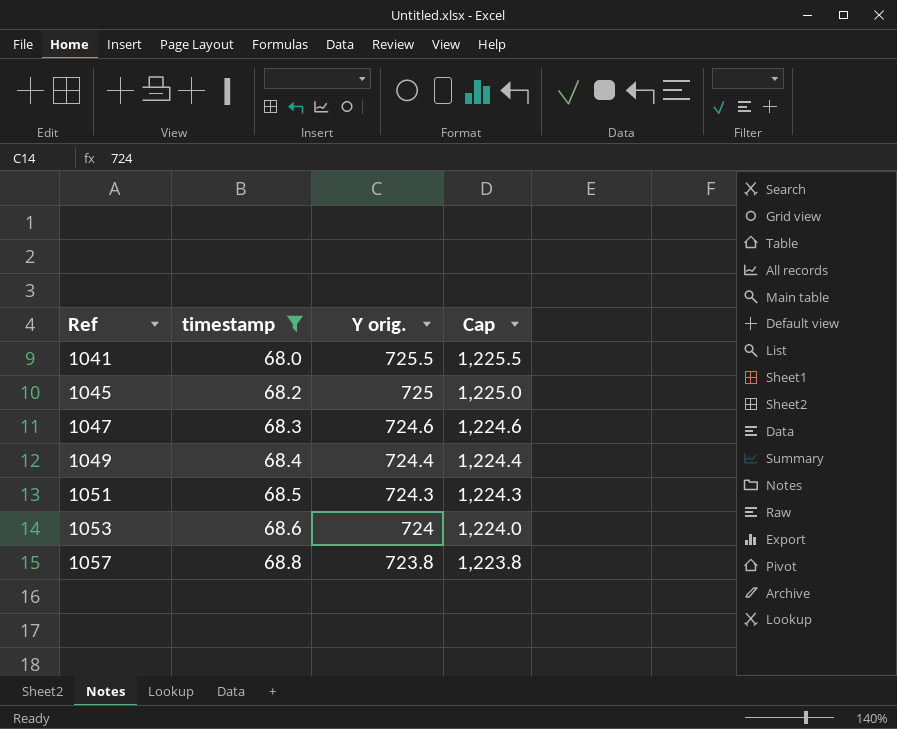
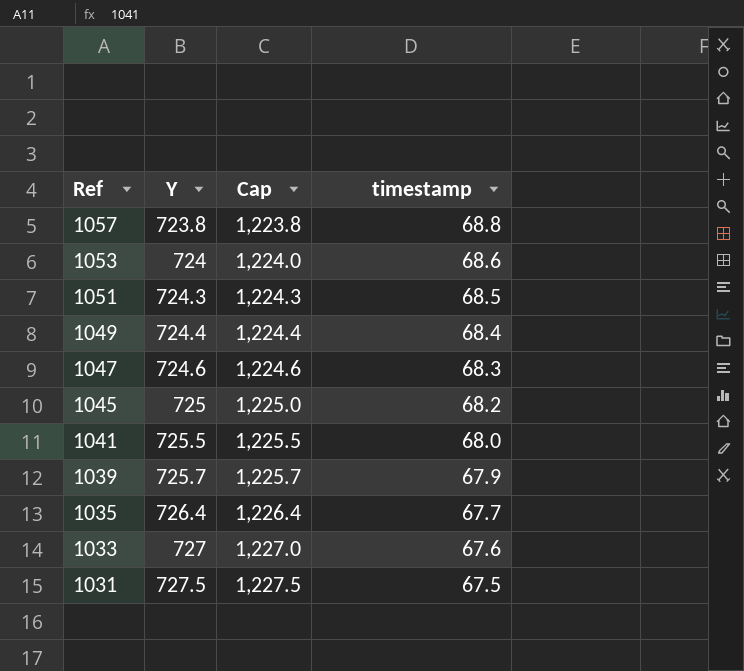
filter: timestamp >= 68.0 -> none
row order: Ref ascending -> Ref descending
column name: Y orig. -> Y
column timestamp | position: 2 -> 4

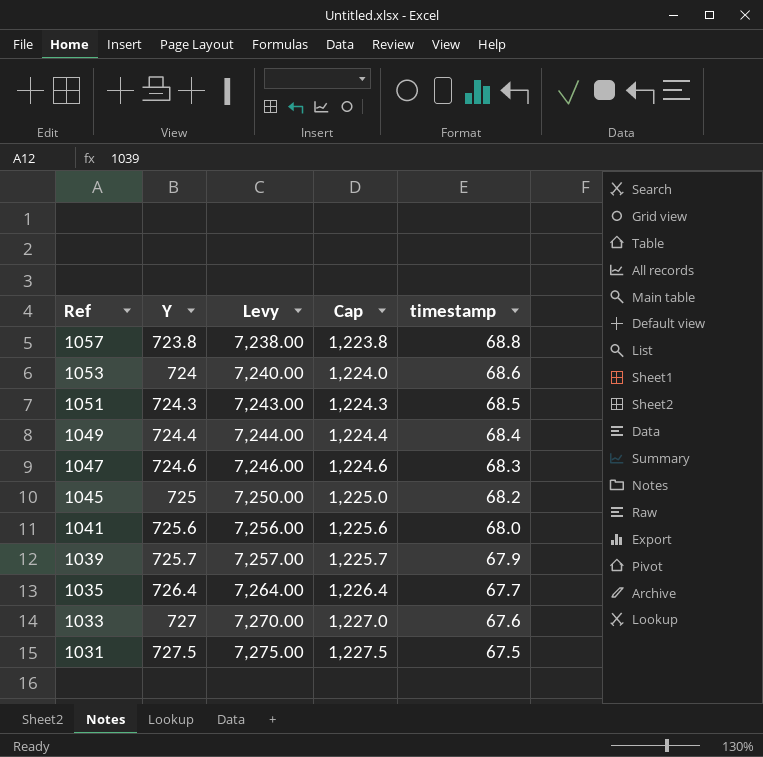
column Levy | formula: none -> [Y] * 10
1041 | Y: 725.5 -> 725.6
1041 | Cap: 1,225.5 -> 1,225.6

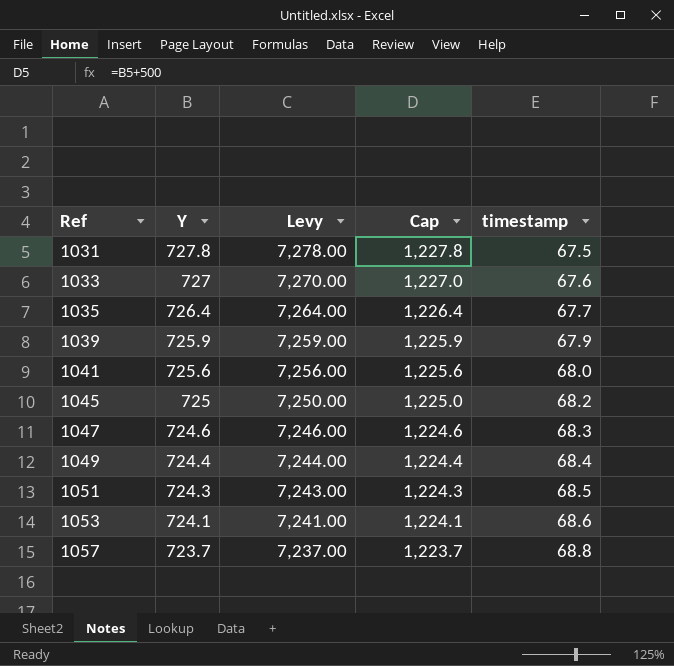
row order: Ref descending -> Ref ascending
1031 | Y: 727.5 -> 727.8
1031 | Levy: 7,275.00 -> 7,278.00
1031 | Cap: 1,227.5 -> 1,227.8
1039 | Y: 725.7 -> 725.9
1039 | Levy: 7,257.00 -> 7,259.00
1039 | Cap: 1,225.7 -> 1,225.9
1053 | Y: 724 -> 724.1
1053 | Levy: 7,240.00 -> 7,241.00
1053 | Cap: 1,224.0 -> 1,224.1
1057 | Y: 723.8 -> 723.7
1057 | Levy: 7,238.00 -> 7,237.00
1057 | Cap: 1,223.8 -> 1,223.7

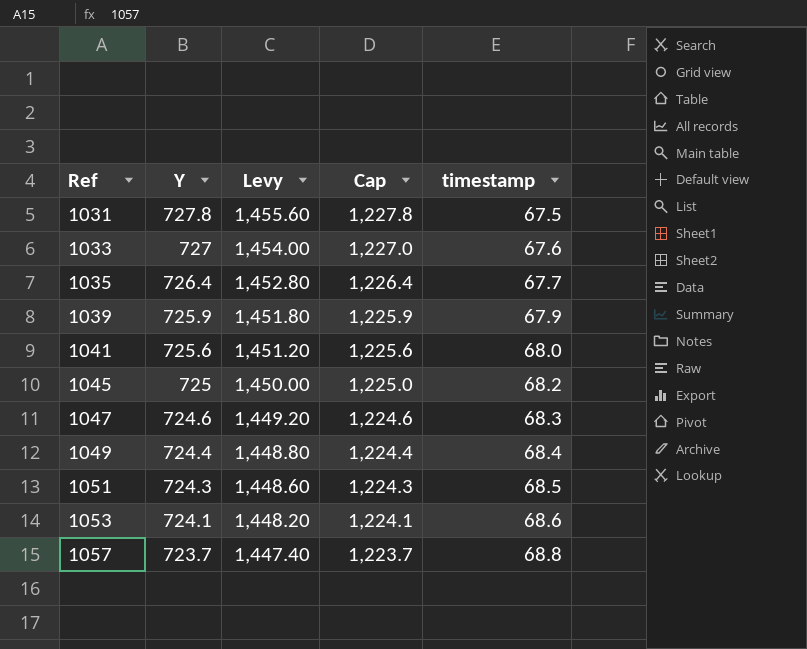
column Levy | formula: [Y] * 10 -> [Y] * 2

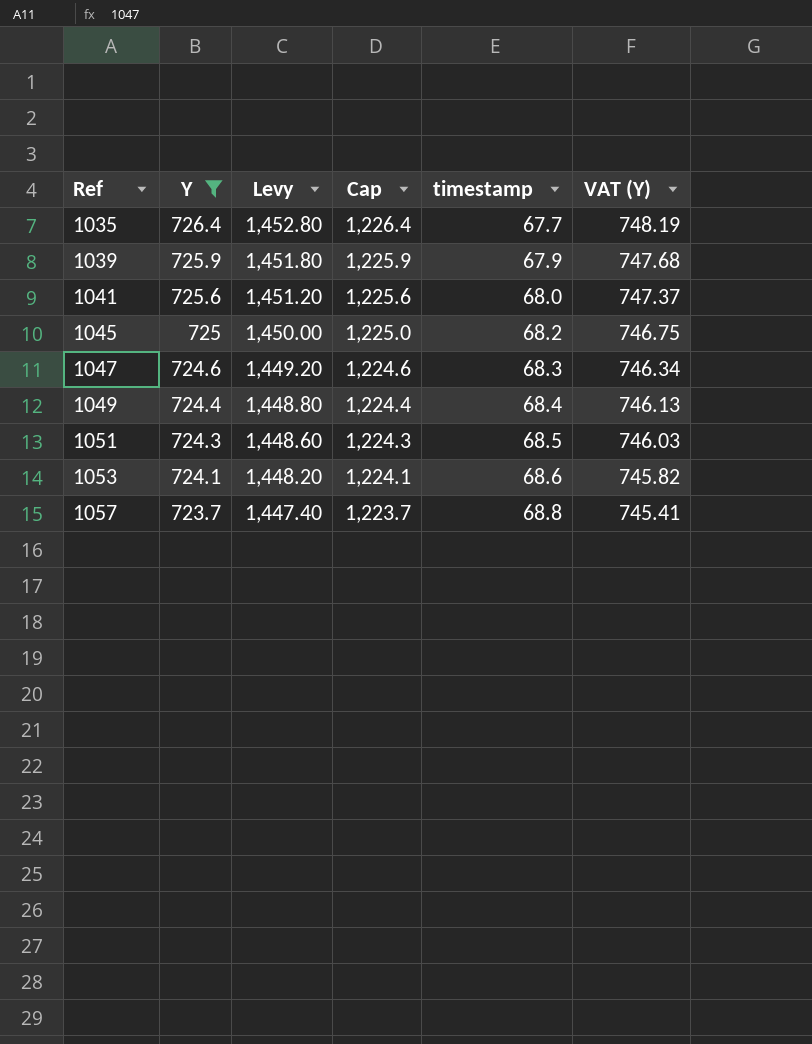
filter: none -> Y <= 726.4
column VAT (Y) | formula: none -> [Y] * 1.03

